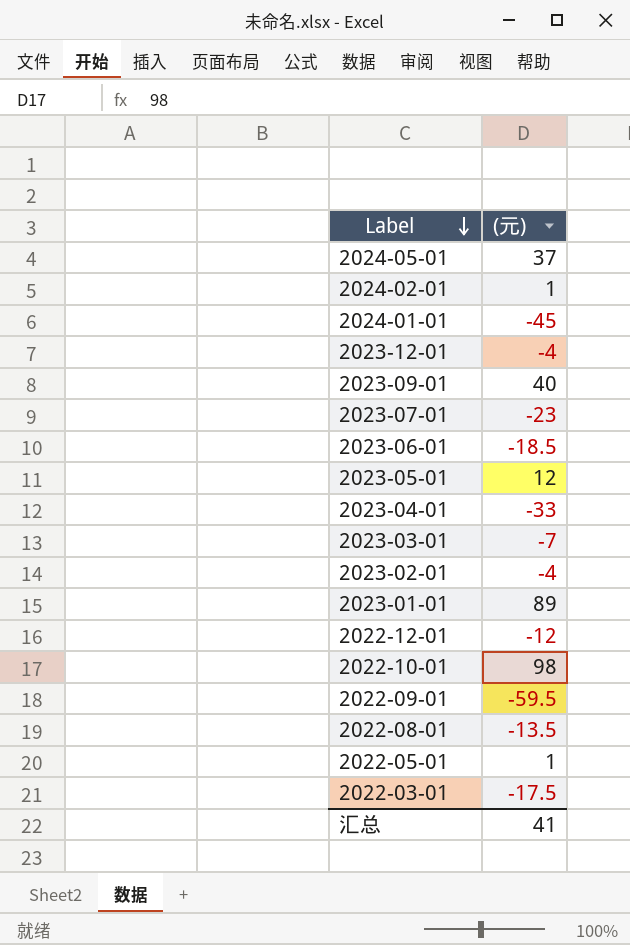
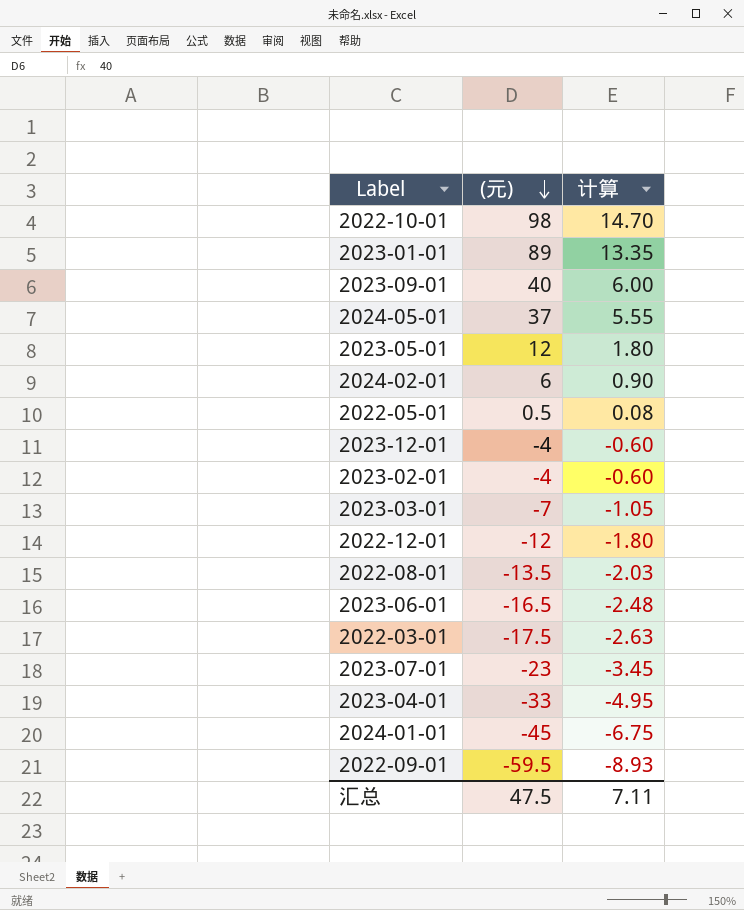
row order: Label descending -> (元) descending
column 计算 | formula: none -> [(元)] * 0.15
2024-02-01 | (元): 1 -> 6
2022-05-01 | (元): 1 -> 0.5
2023-06-01 | (元): -18.5 -> -16.5
汇总 | (元): 41 -> 47.5

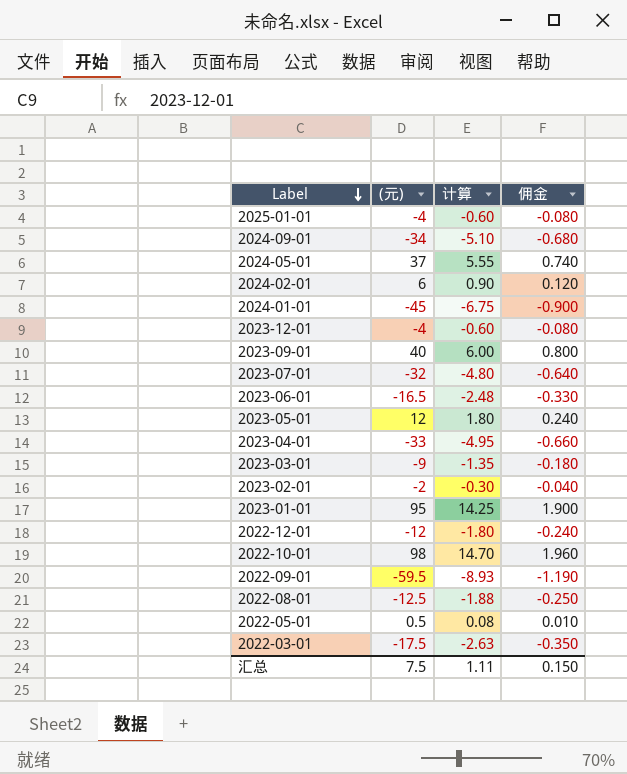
row order: (元) descending -> Label descending
column 佣金 | formula: none -> [(元)] * 0.02
row 2025-01-01: none -> -4 | -0.60 | -0.080
row 2024-09-01: none -> -34 | -5.10 | -0.680
2023-07-01 | (元): -23 -> -32
2023-07-01 | 计算: -3.45 -> -4.80
2023-03-01 | (元): -7 -> -9
2023-03-01 | 计算: -1.05 -> -1.35
2023-02-01 | (元): -4 -> -2
2023-02-01 | 计算: -0.60 -> -0.30
2023-01-01 | (元): 89 -> 95
2023-01-01 | 计算: 13.35 -> 14.25
2022-08-01 | (元): -13.5 -> -12.5
2022-08-01 | 计算: -2.03 -> -1.88
汇总 | (元): 47.5 -> 7.5
汇总 | 计算: 7.11 -> 1.11

